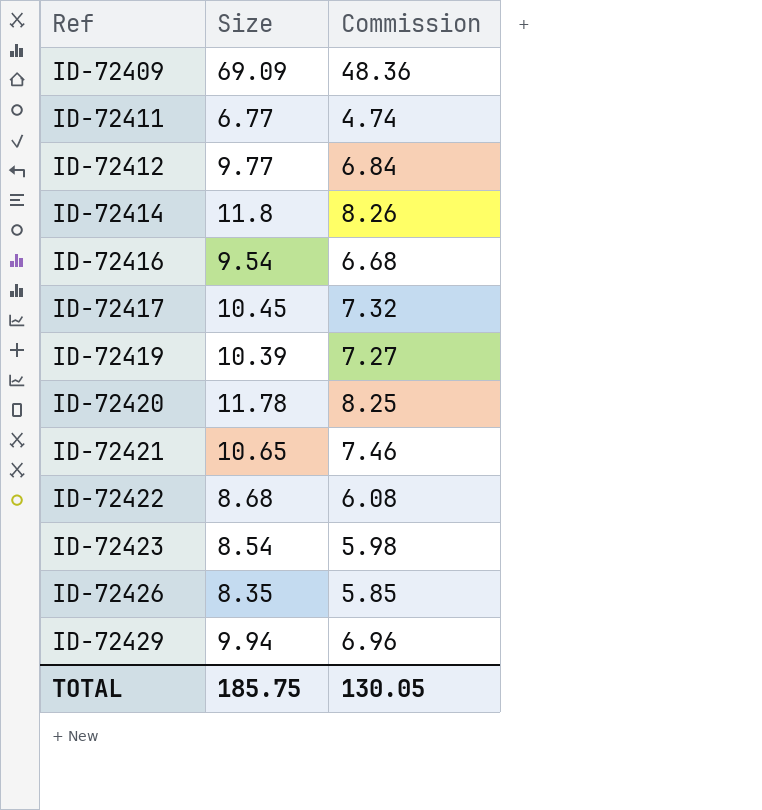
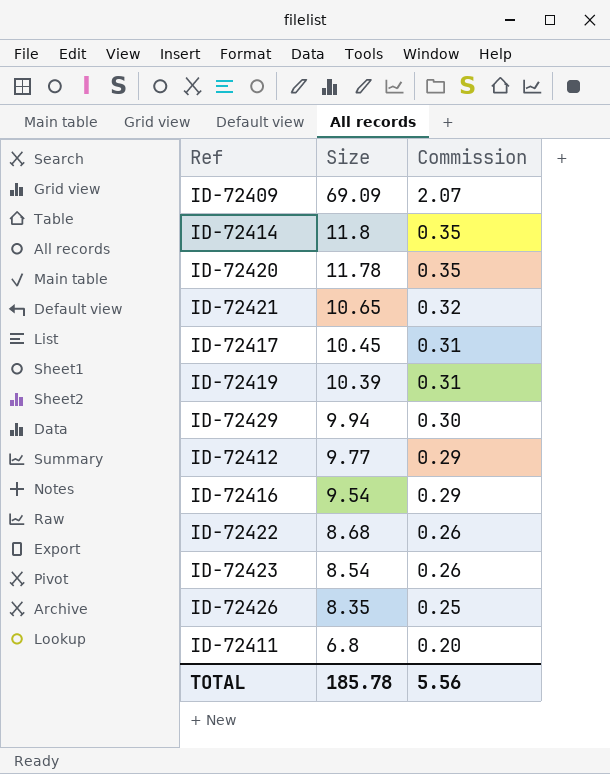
row order: Ref ascending -> Size descending
column Commission | formula: [Size] * 0.7 -> [Size] * 0.03
ID-72411 | Size: 6.77 -> 6.8
TOTAL | Size: 185.75 -> 185.78
TOTAL | Commission: 130.05 -> 5.56

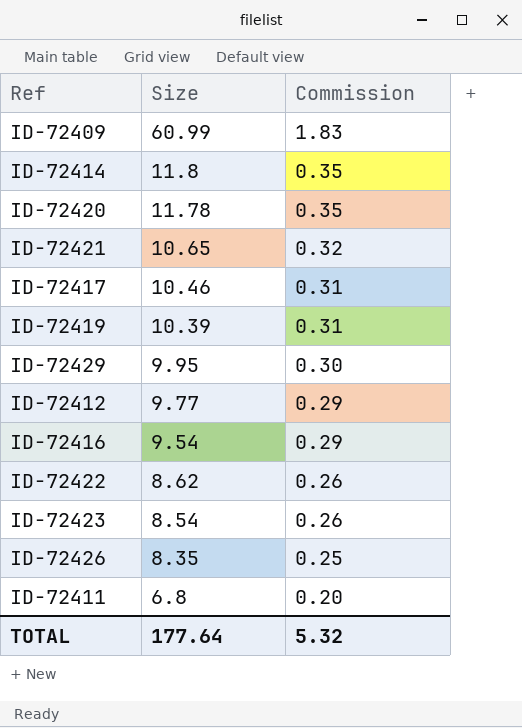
ID-72409 | Size: 69.09 -> 60.99
ID-72409 | Commission: 2.07 -> 1.83
ID-72417 | Size: 10.45 -> 10.46
ID-72429 | Size: 9.94 -> 9.95
ID-72422 | Size: 8.68 -> 8.62
TOTAL | Size: 185.78 -> 177.64
TOTAL | Commission: 5.56 -> 5.32

